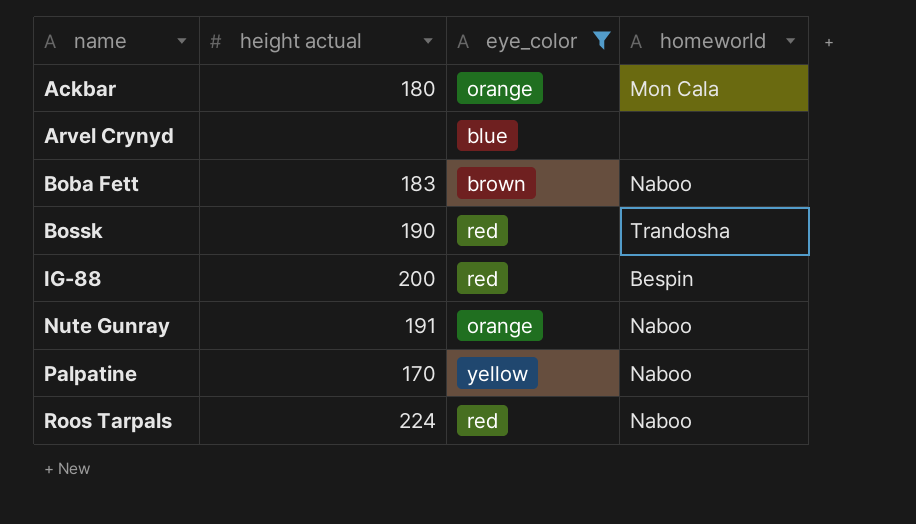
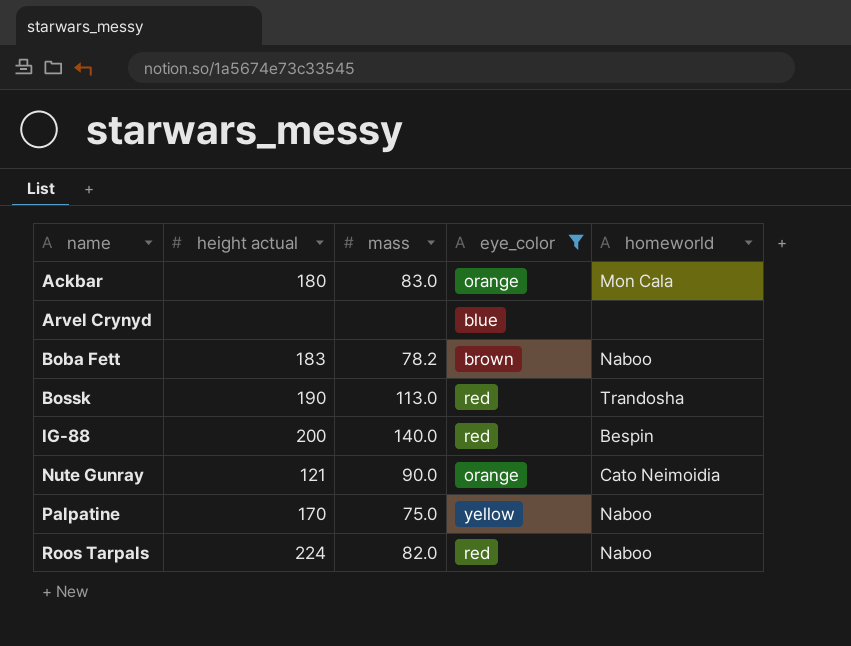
column mass | position: none -> 3
Nute Gunray | height actual: 191 -> 121
Nute Gunray | homeworld: Naboo -> Cato Neimoidia

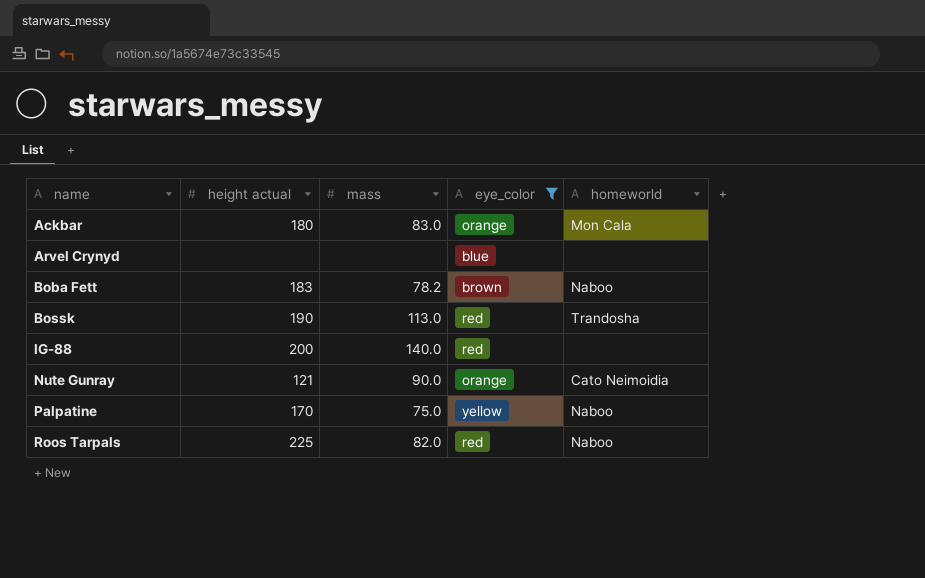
IG-88 | homeworld: Bespin -> none
Roos Tarpals | height actual: 224 -> 225

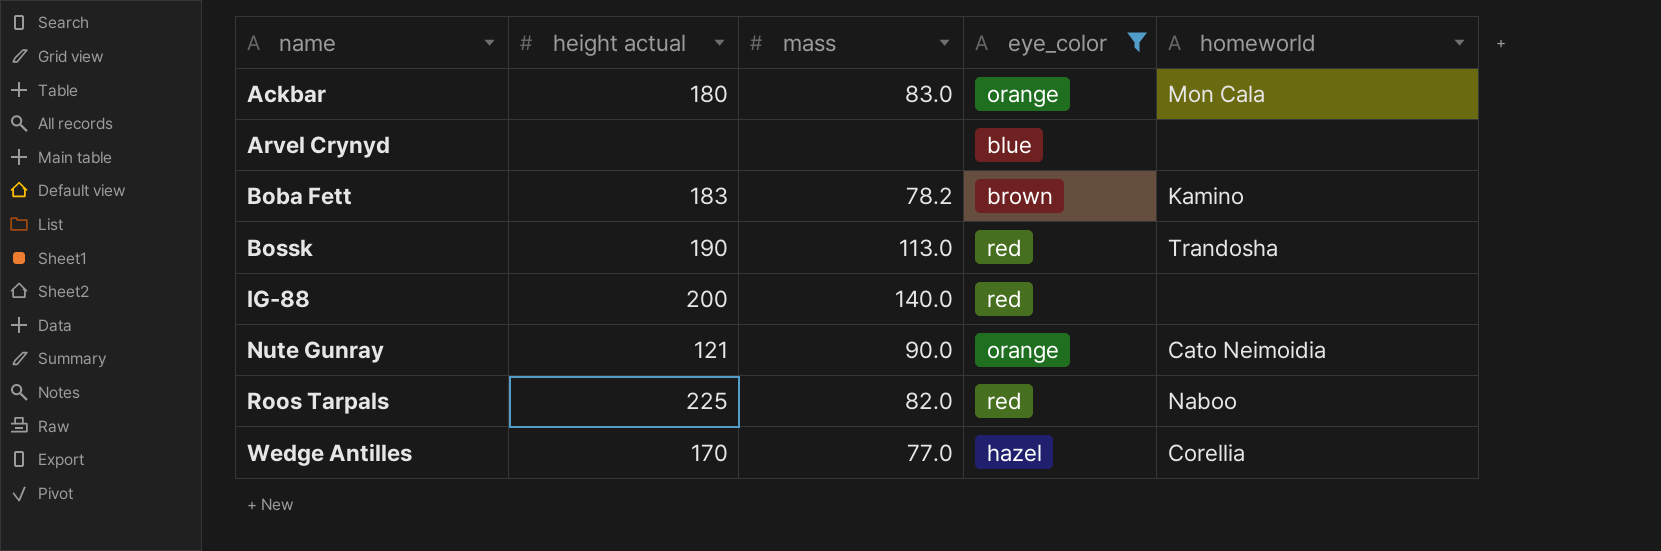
row Palpatine: 170 | 75.0 | yellow | Naboo -> none
Boba Fett | homeworld: Naboo -> Kamino
row Wedge Antilles: none -> 170 | 77.0 | hazel | Corellia

